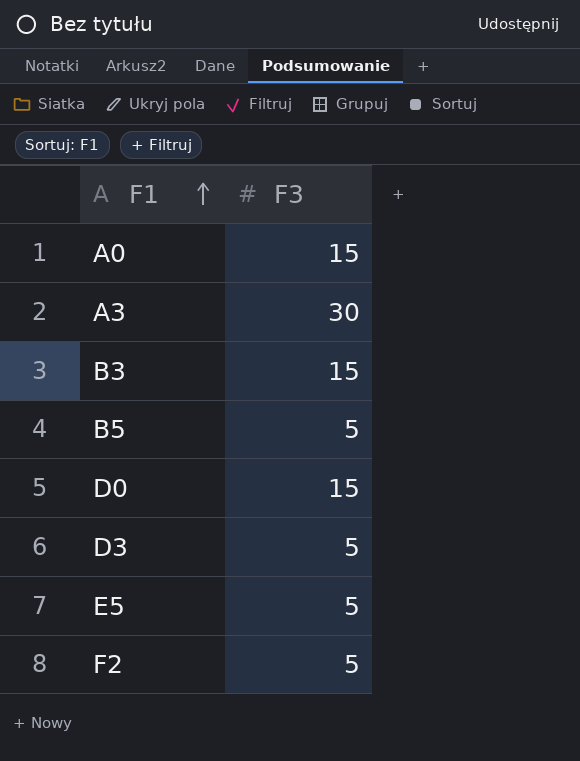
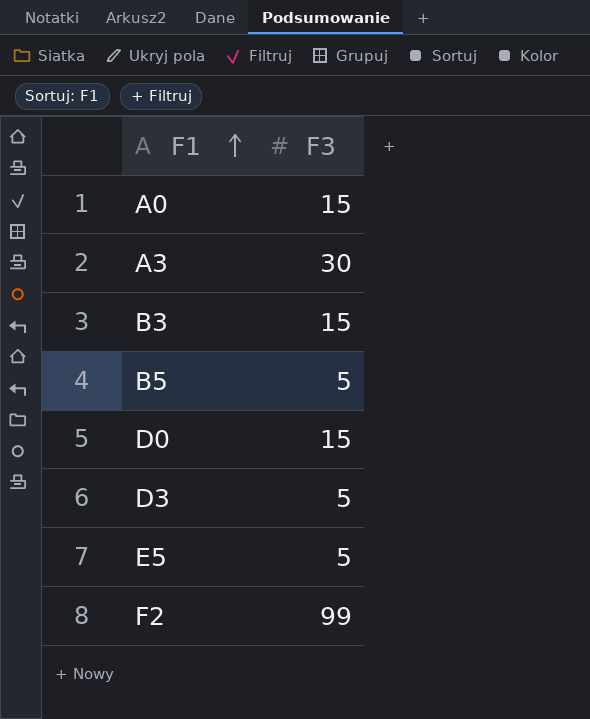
F2 | F3: 5 -> 99

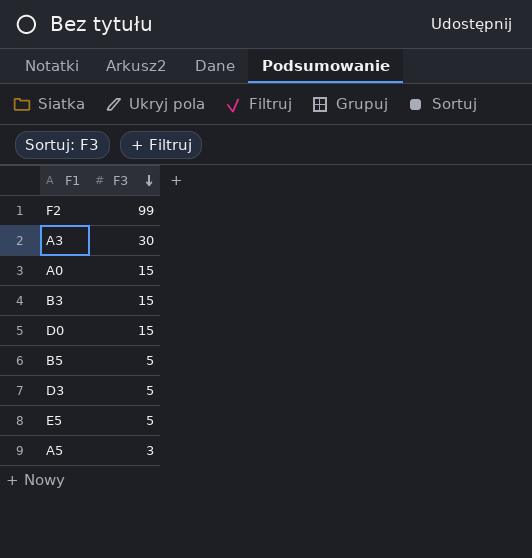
row order: F1 ascending -> F3 descending
row A5: none -> 3

